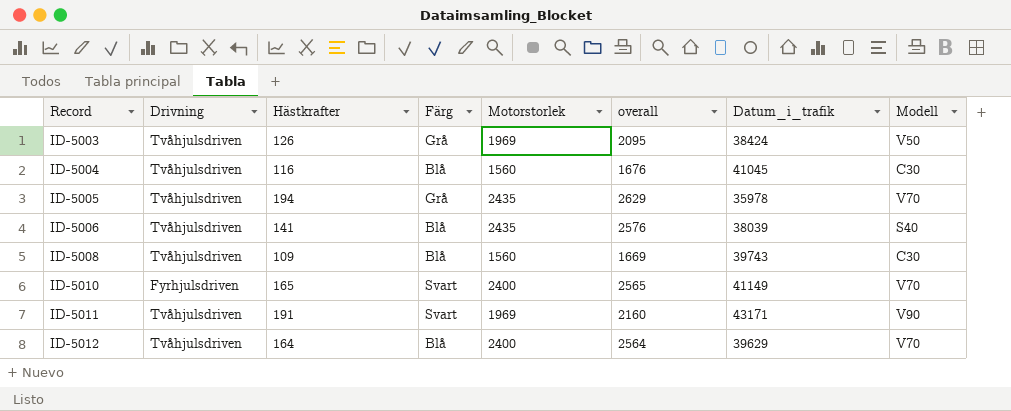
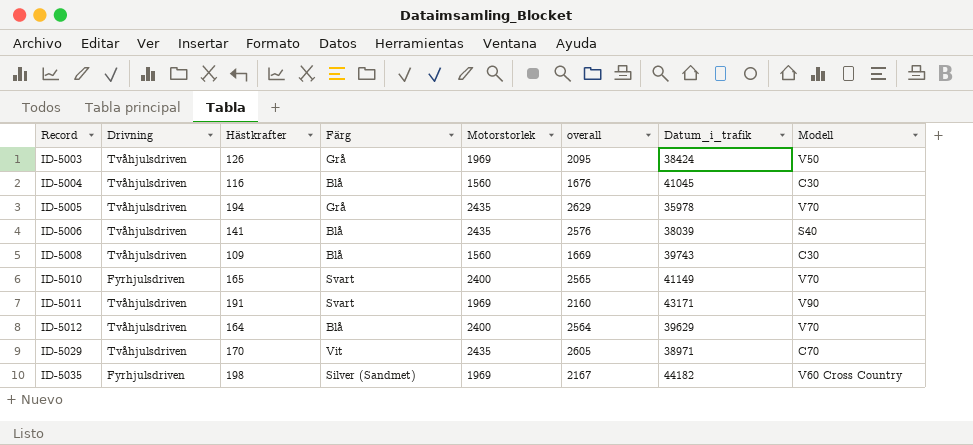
row ID-5029: none -> Tvåhjulsdriven | 170 | Vit | 2435 | 2605 | 38971 | C70
row ID-5035: none -> Fyrhjulsdriven | 198 | Silver (Sandmet) | 1969 | 2167 | 44182 | V60 Cross Country

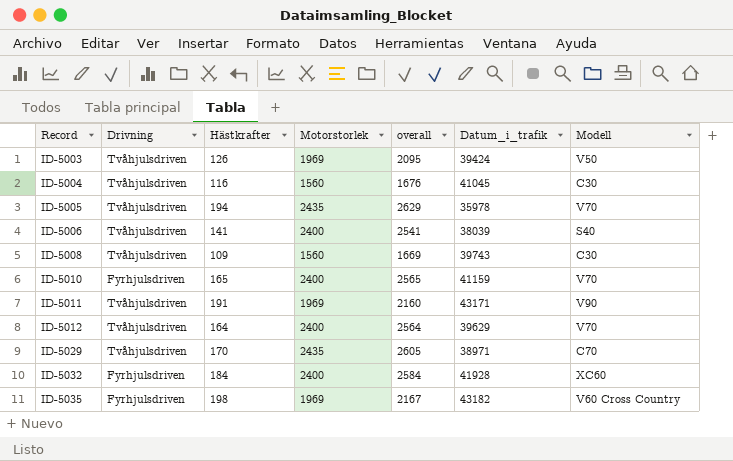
column Färg | position: 4 -> none
ID-5003 | Datum_i_trafik: 38424 -> 39424
ID-5006 | Motorstorlek: 2435 -> 2400
ID-5006 | overall: 2576 -> 2541
ID-5010 | Datum_i_trafik: 41149 -> 41159
row ID-5032: none -> Fyrhjulsdriven | 184 | 2400 | 2584 | 41928 | XC60
ID-5035 | Datum_i_trafik: 44182 -> 43182

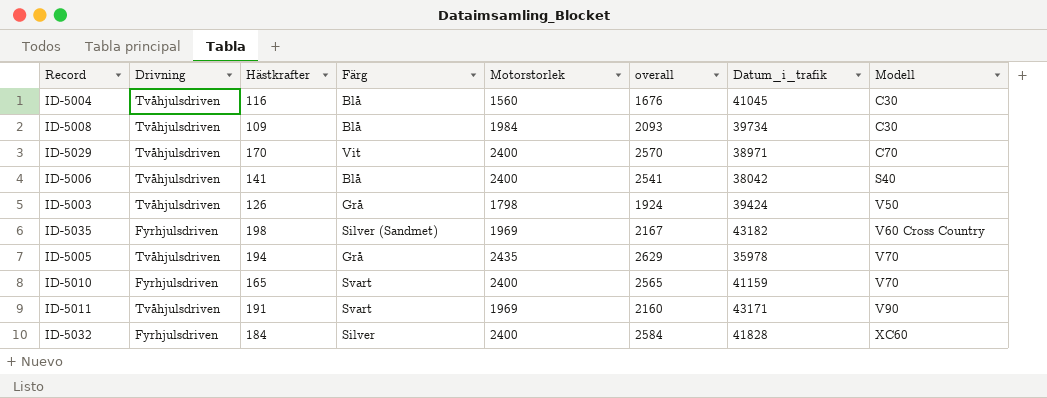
row order: Record ascending -> Modell ascending
column Färg | position: none -> 4
row ID-5012: Tvåhjulsdriven | 164 | 2400 | 2564 | 39629 | V70 -> none
ID-5008 | Motorstorlek: 1560 -> 1984
ID-5008 | overall: 1669 -> 2093
ID-5008 | Datum_i_trafik: 39743 -> 39734
ID-5029 | Motorstorlek: 2435 -> 2400
ID-5029 | overall: 2605 -> 2570
ID-5006 | Datum_i_trafik: 38039 -> 38042
ID-5003 | Motorstorlek: 1969 -> 1798
ID-5003 | overall: 2095 -> 1924
ID-5032 | Datum_i_trafik: 41928 -> 41828

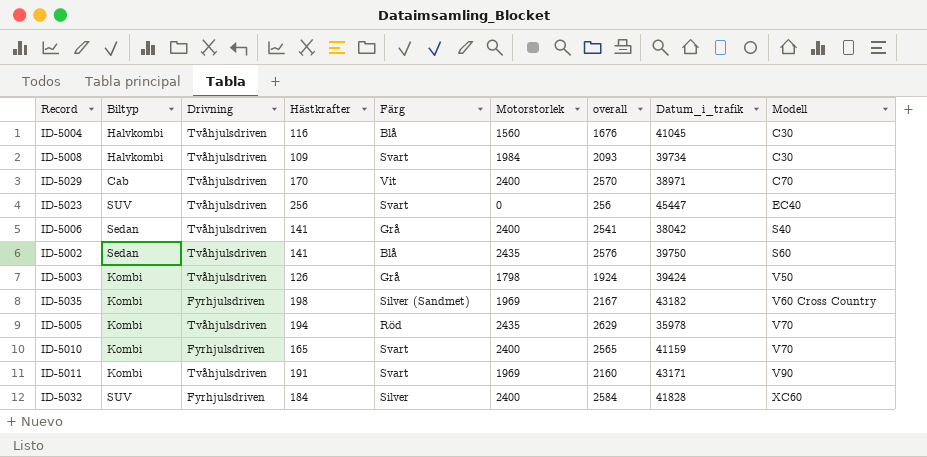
column Biltyp | position: none -> 2
ID-5008 | Färg: Blå -> Svart
row ID-5023: none -> SUV | Tvåhjulsdriven | 256 | Svart | 0 | 256 | 45447 | EC40
ID-5006 | Färg: Blå -> Grå
row ID-5002: none -> Sedan | Tvåhjulsdriven | 141 | Blå | 2435 | 2576 | 39750 | S60
ID-5005 | Färg: Grå -> Röd

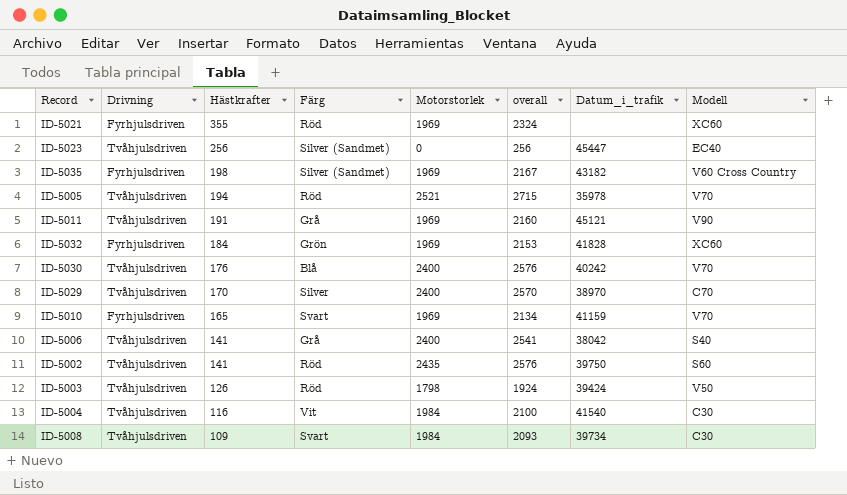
row order: Modell ascending -> Hästkrafter descending
column Biltyp | position: 2 -> none
row ID-5021: none -> Fyrhjulsdriven | 355 | Röd | 1969 | 2324 | none | XC60
ID-5023 | Färg: Svart -> Silver (Sandmet)
ID-5005 | Motorstorlek: 2435 -> 2521
ID-5005 | overall: 2629 -> 2715
ID-5011 | Färg: Svart -> Grå
ID-5011 | Datum_i_trafik: 43171 -> 45121
ID-5032 | Färg: Silver -> Grön
ID-5032 | Motorstorlek: 2400 -> 1969
ID-5032 | overall: 2584 -> 2153
row ID-5030: none -> Tvåhjulsdriven | 176 | Blå | 2400 | 2576 | 40242 | V70
ID-5029 | Färg: Vit -> Silver
ID-5029 | Datum_i_trafik: 38971 -> 38970
ID-5010 | Motorstorlek: 2400 -> 1969
ID-5010 | overall: 2565 -> 2134
ID-5002 | Färg: Blå -> Röd
ID-5003 | Färg: Grå -> Röd
ID-5004 | Färg: Blå -> Vit
ID-5004 | Motorstorlek: 1560 -> 1984
ID-5004 | overall: 1676 -> 2100
ID-5004 | Datum_i_trafik: 41045 -> 41540

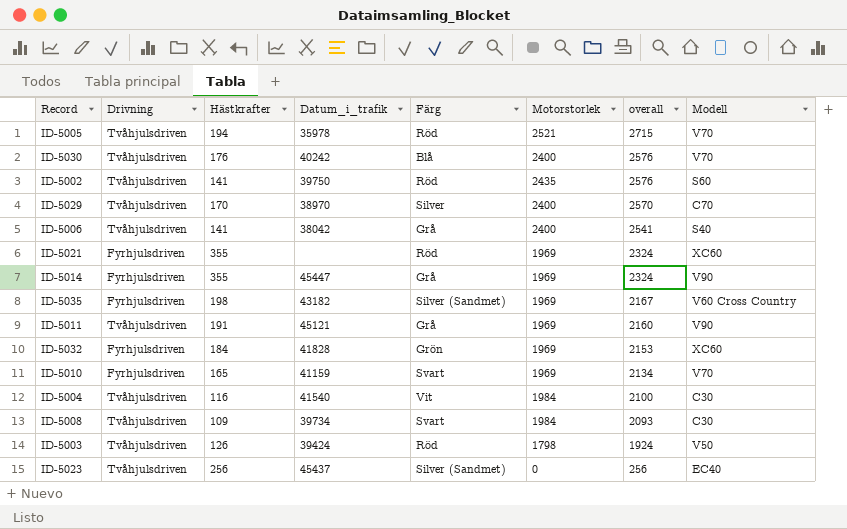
row order: Hästkrafter descending -> overall descending
column Datum_i_trafik | position: 7 -> 4
row ID-5014: none -> Fyrhjulsdriven | 355 | 45447 | Grå | 1969 | 2324 | V90
ID-5023 | Datum_i_trafik: 45447 -> 45437

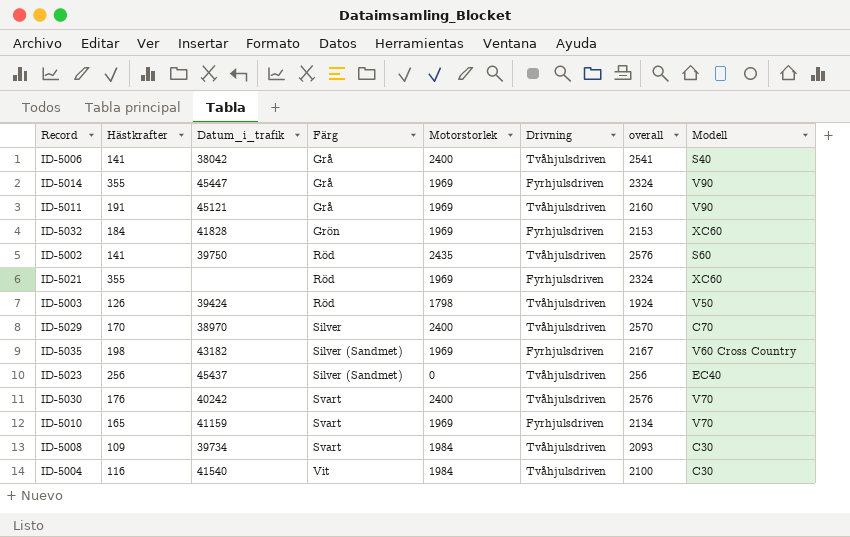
row order: overall descending -> Färg ascending
column Drivning | position: 2 -> 6
row ID-5005: Tvåhjulsdriven | 194 | 35978 | Röd | 2521 | 2715 | V70 -> none
ID-5030 | Färg: Blå -> Svart

